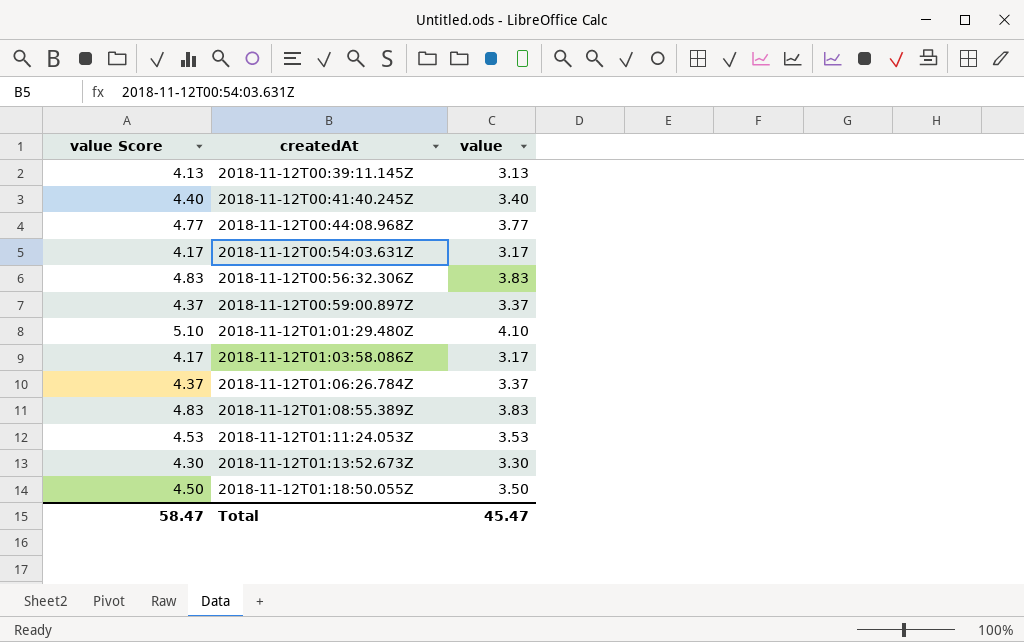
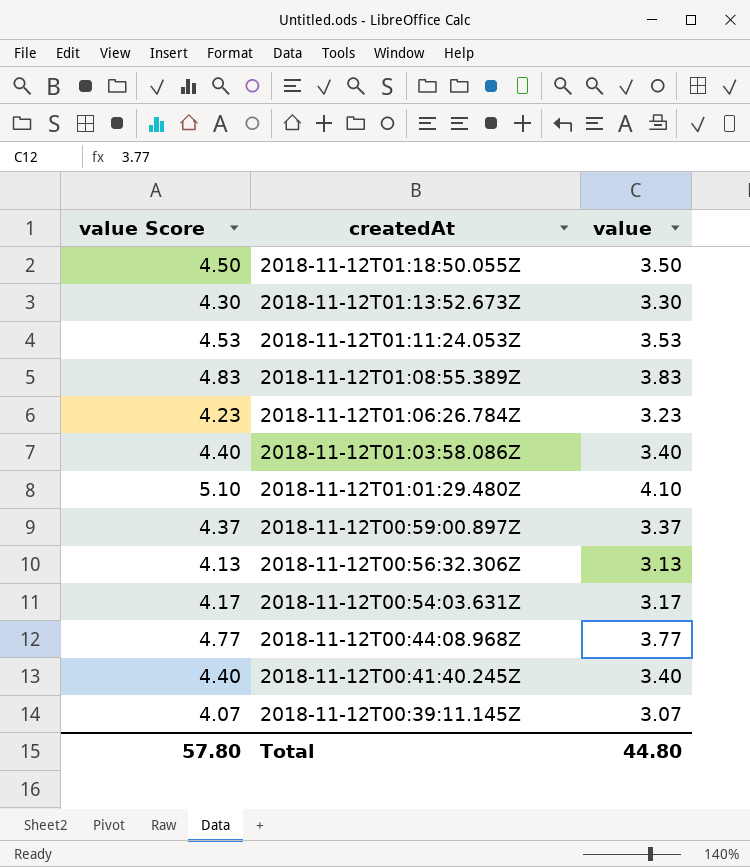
row order: createdAt ascending -> createdAt descending
2018-11-12T01:06:26.784Z | value Score: 4.37 -> 4.23
2018-11-12T01:06:26.784Z | value: 3.37 -> 3.23
2018-11-12T01:03:58.086Z | value Score: 4.17 -> 4.40
2018-11-12T01:03:58.086Z | value: 3.17 -> 3.40
2018-11-12T00:56:32.306Z | value Score: 4.83 -> 4.13
2018-11-12T00:56:32.306Z | value: 3.83 -> 3.13
2018-11-12T00:39:11.145Z | value Score: 4.13 -> 4.07
2018-11-12T00:39:11.145Z | value: 3.13 -> 3.07
Total | value Score: 58.47 -> 57.80
Total | value: 45.47 -> 44.80

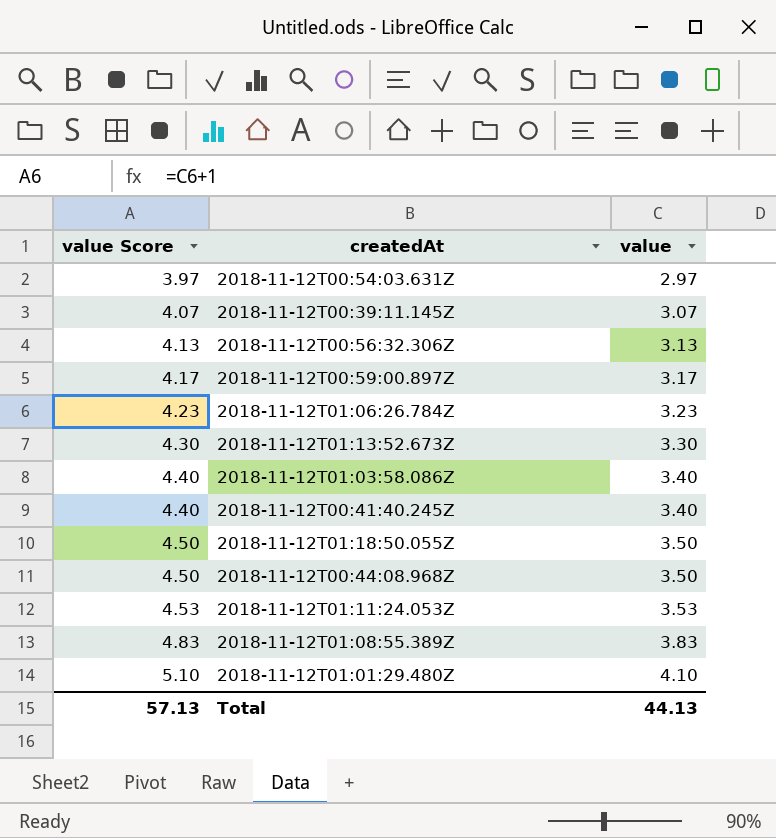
row order: createdAt descending -> value Score ascending
2018-11-12T00:54:03.631Z | value Score: 4.17 -> 3.97
2018-11-12T00:54:03.631Z | value: 3.17 -> 2.97
2018-11-12T00:59:00.897Z | value Score: 4.37 -> 4.17
2018-11-12T00:59:00.897Z | value: 3.37 -> 3.17
2018-11-12T00:44:08.968Z | value Score: 4.77 -> 4.50
2018-11-12T00:44:08.968Z | value: 3.77 -> 3.50
Total | value Score: 57.80 -> 57.13
Total | value: 44.80 -> 44.13

